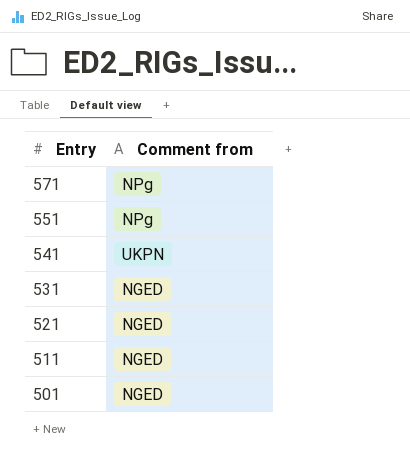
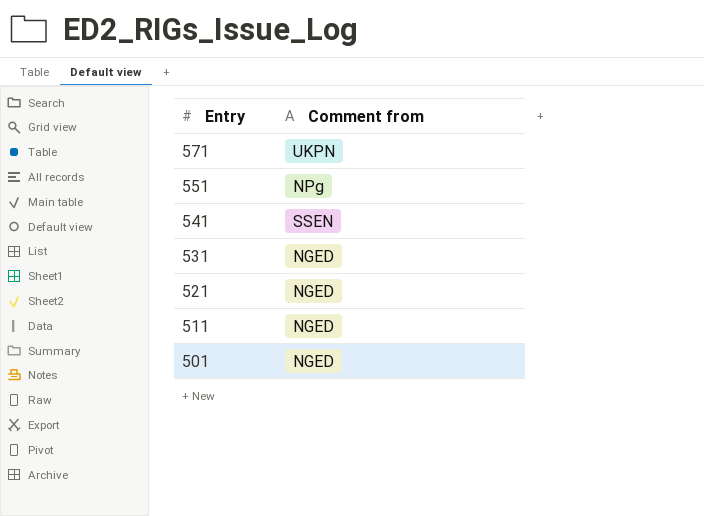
571 | Comment from: NPg -> UKPN
541 | Comment from: UKPN -> SSEN

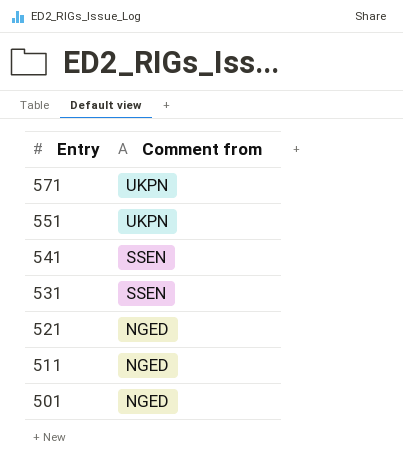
551 | Comment from: NPg -> UKPN
531 | Comment from: NGED -> SSEN

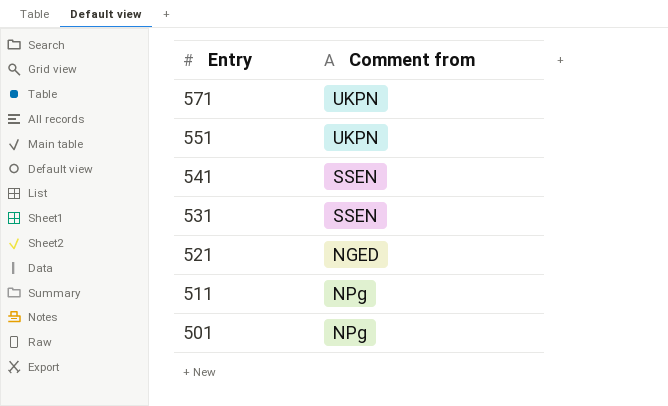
511 | Comment from: NGED -> NPg
501 | Comment from: NGED -> NPg

